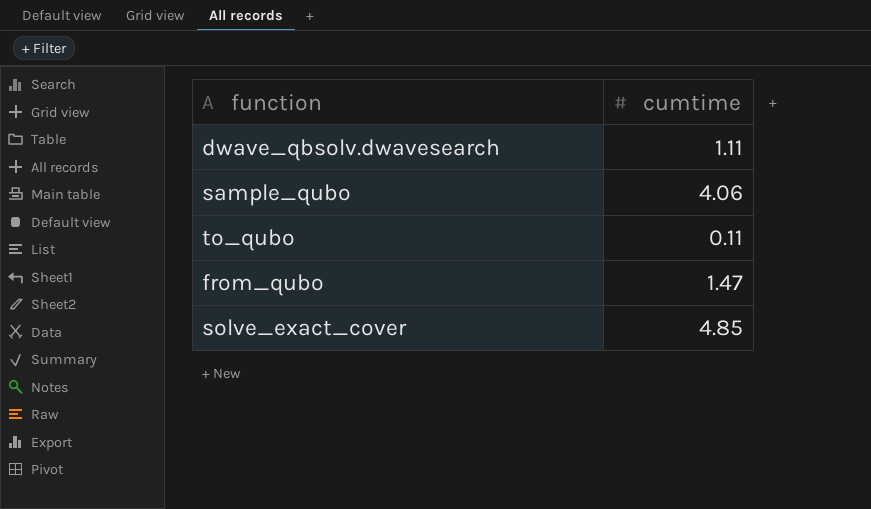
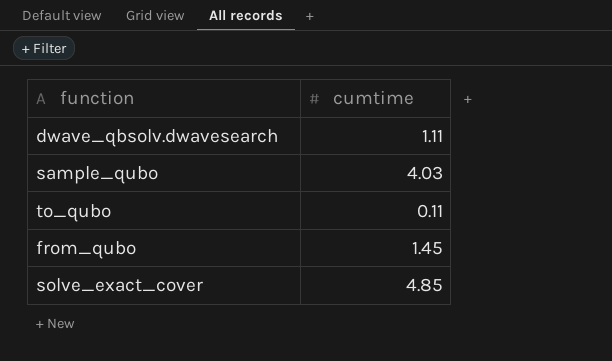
sample_qubo | cumtime: 4.06 -> 4.03
from_qubo | cumtime: 1.47 -> 1.45

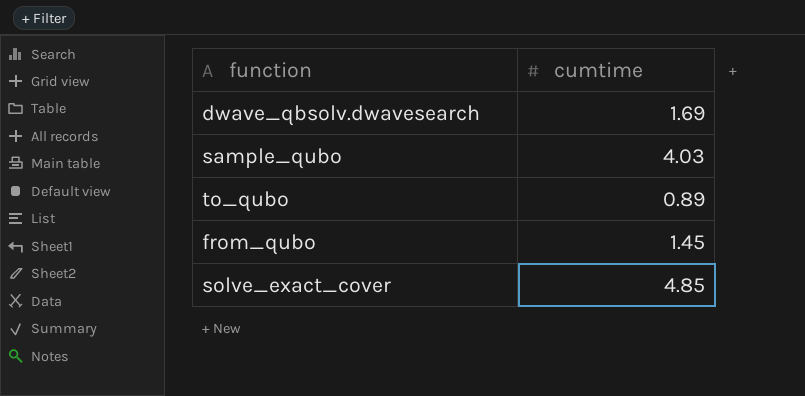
dwave_qbsolv.dwavesearch | cumtime: 1.11 -> 1.69
to_qubo | cumtime: 0.11 -> 0.89

